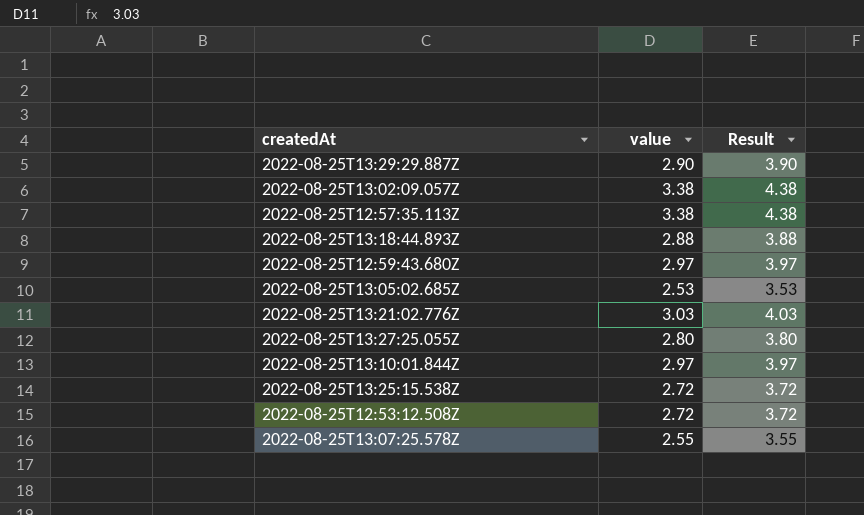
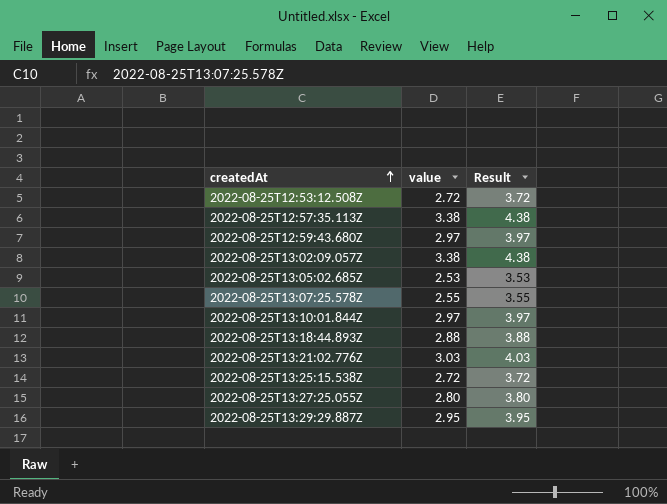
row order: none -> createdAt ascending
2022-08-25T13:29:29.887Z | value: 2.90 -> 2.95
2022-08-25T13:29:29.887Z | Result: 3.90 -> 3.95

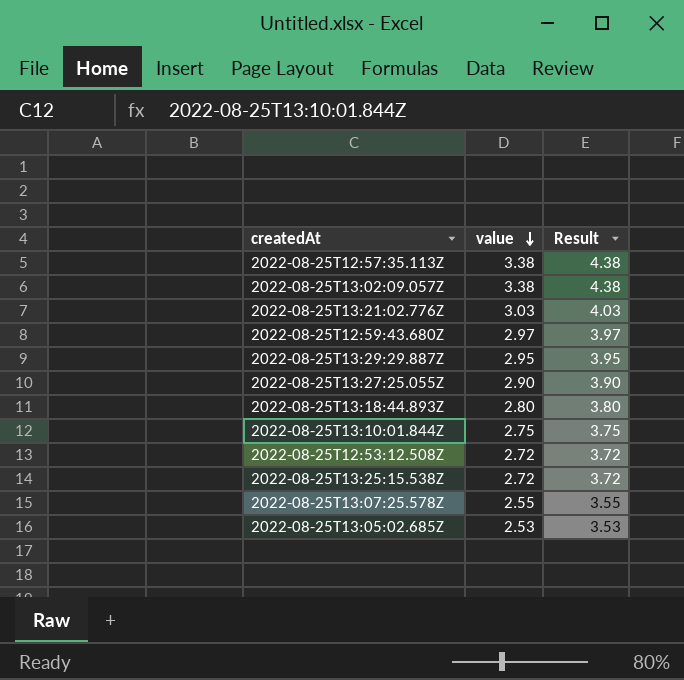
row order: createdAt ascending -> value descending
2022-08-25T13:27:25.055Z | value: 2.80 -> 2.90
2022-08-25T13:27:25.055Z | Result: 3.80 -> 3.90
2022-08-25T13:18:44.893Z | value: 2.88 -> 2.80
2022-08-25T13:18:44.893Z | Result: 3.88 -> 3.80
2022-08-25T13:10:01.844Z | value: 2.97 -> 2.75
2022-08-25T13:10:01.844Z | Result: 3.97 -> 3.75

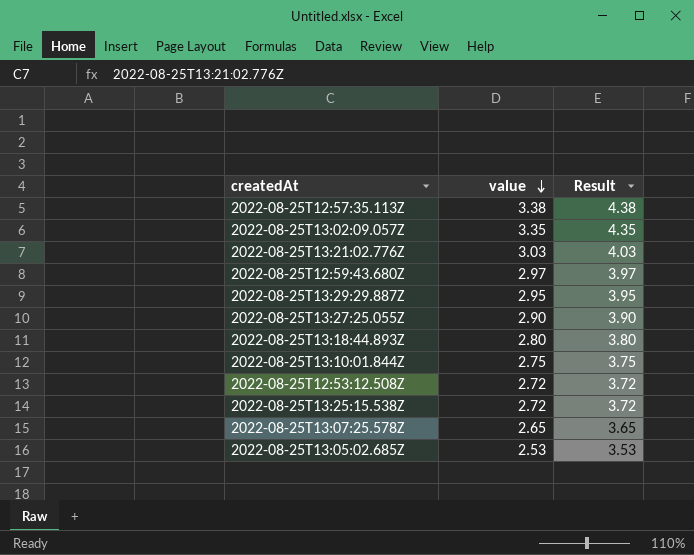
2022-08-25T13:02:09.057Z | value: 3.38 -> 3.35
2022-08-25T13:02:09.057Z | Result: 4.38 -> 4.35
2022-08-25T13:07:25.578Z | value: 2.55 -> 2.65
2022-08-25T13:07:25.578Z | Result: 3.55 -> 3.65

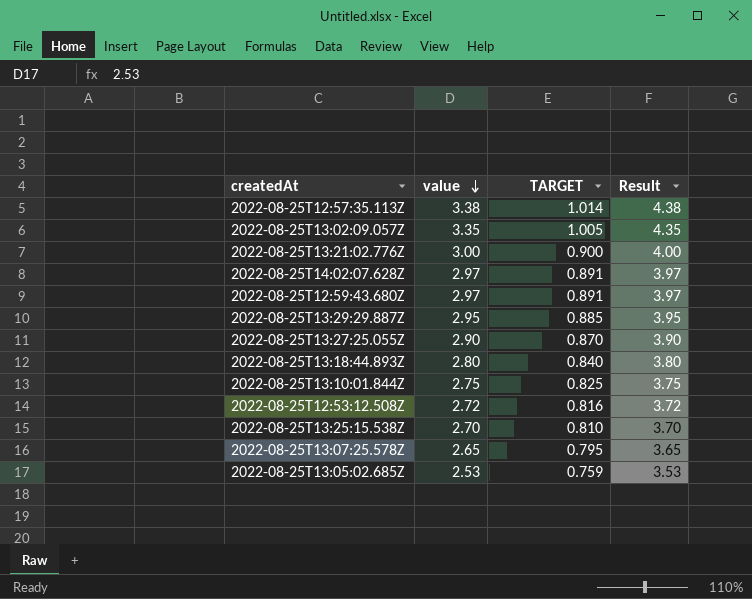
column TARGET | formula: none -> [value] * 0.3
2022-08-25T13:21:02.776Z | value: 3.03 -> 3.00
2022-08-25T13:21:02.776Z | Result: 4.03 -> 4.00
row 2022-08-25T14:02:07.628Z: none -> 2.97 | 0.891 | 3.97
2022-08-25T13:25:15.538Z | value: 2.72 -> 2.70
2022-08-25T13:25:15.538Z | Result: 3.72 -> 3.70

